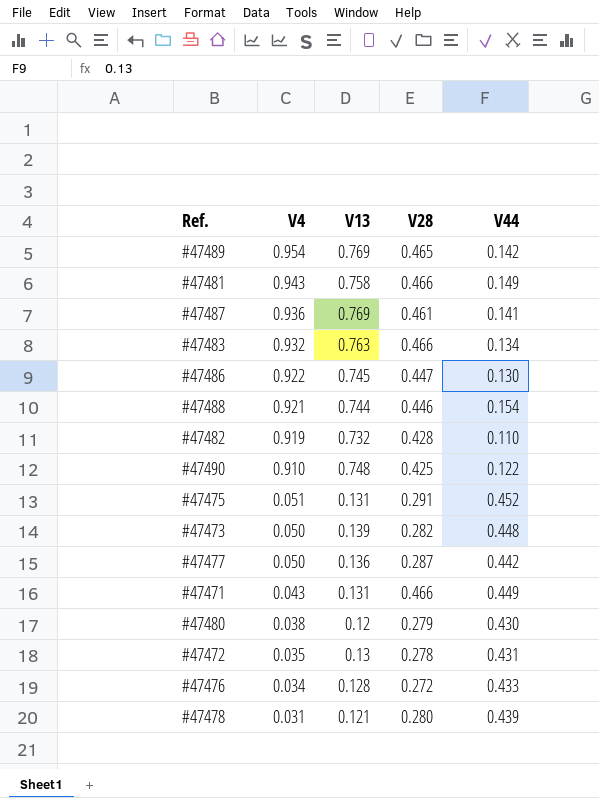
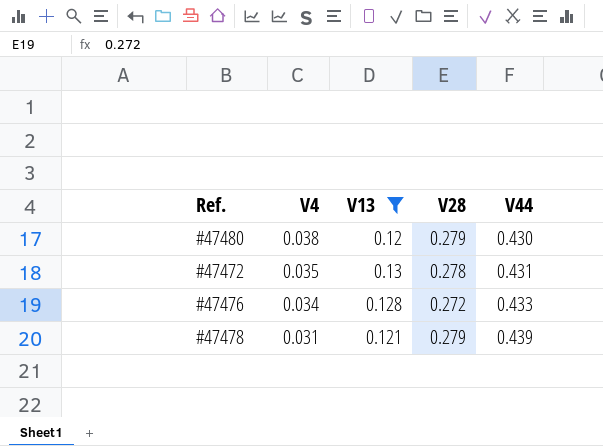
filter: none -> V13 <= 0.13
#47478 | V28: 0.280 -> 0.279

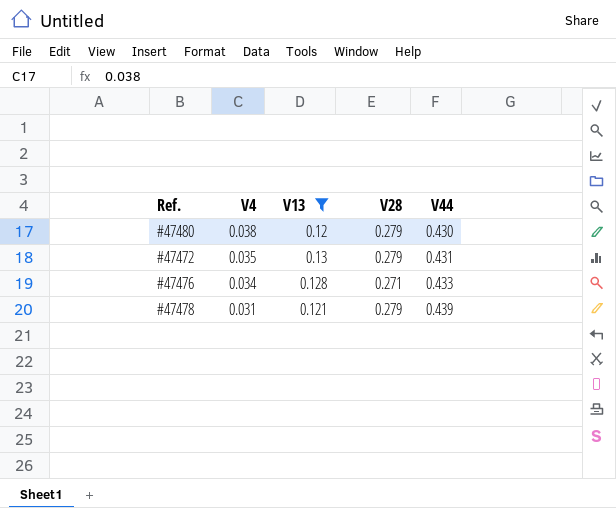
#47472 | V28: 0.278 -> 0.279
#47476 | V28: 0.272 -> 0.271

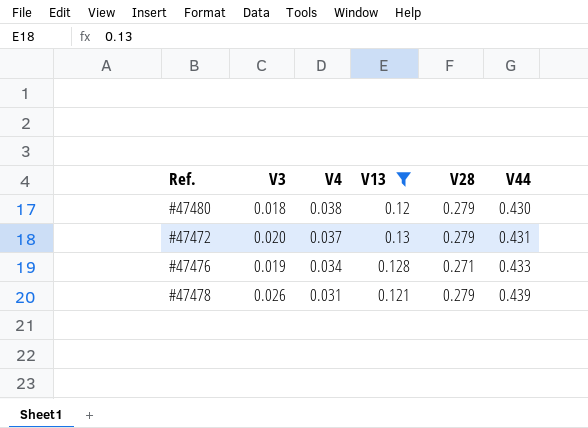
column V3 | position: none -> 2
#47472 | V4: 0.035 -> 0.037

